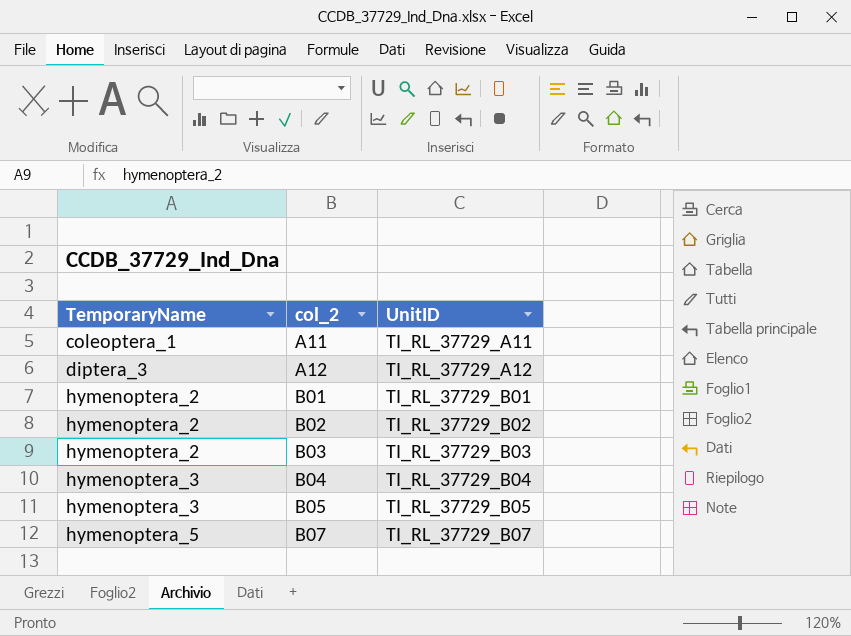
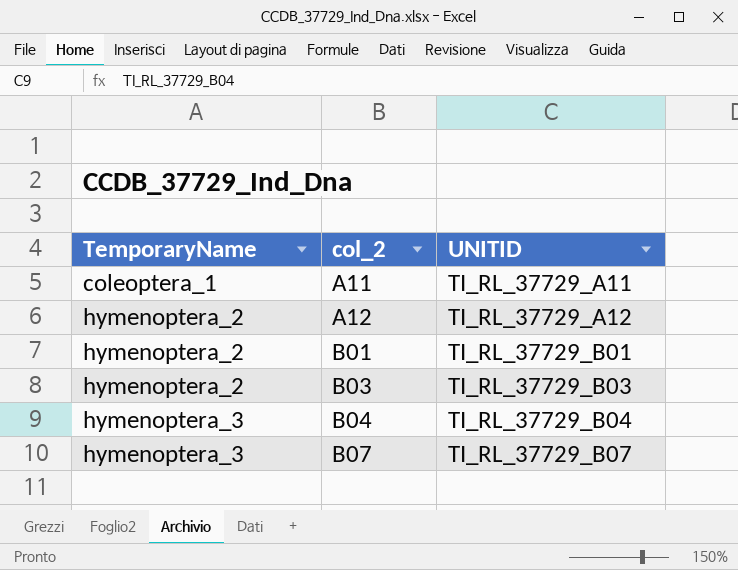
column name: UnitID -> UNITID
row B02: hymenoptera_2 | TI_RL_37729_B02 -> none
row B05: hymenoptera_3 | TI_RL_37729_B05 -> none
A12 | TemporaryName: diptera_3 -> hymenoptera_2
B07 | TemporaryName: hymenoptera_5 -> hymenoptera_3

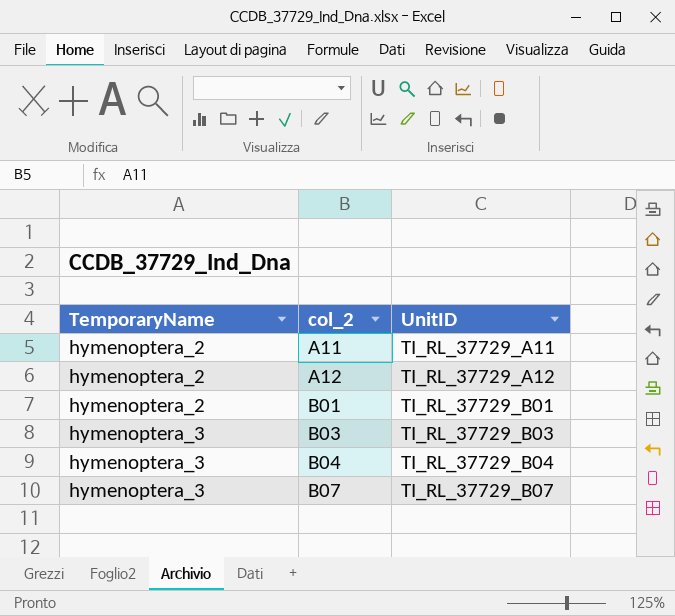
column name: UNITID -> UnitID
A11 | TemporaryName: coleoptera_1 -> hymenoptera_2
B03 | TemporaryName: hymenoptera_2 -> hymenoptera_3

